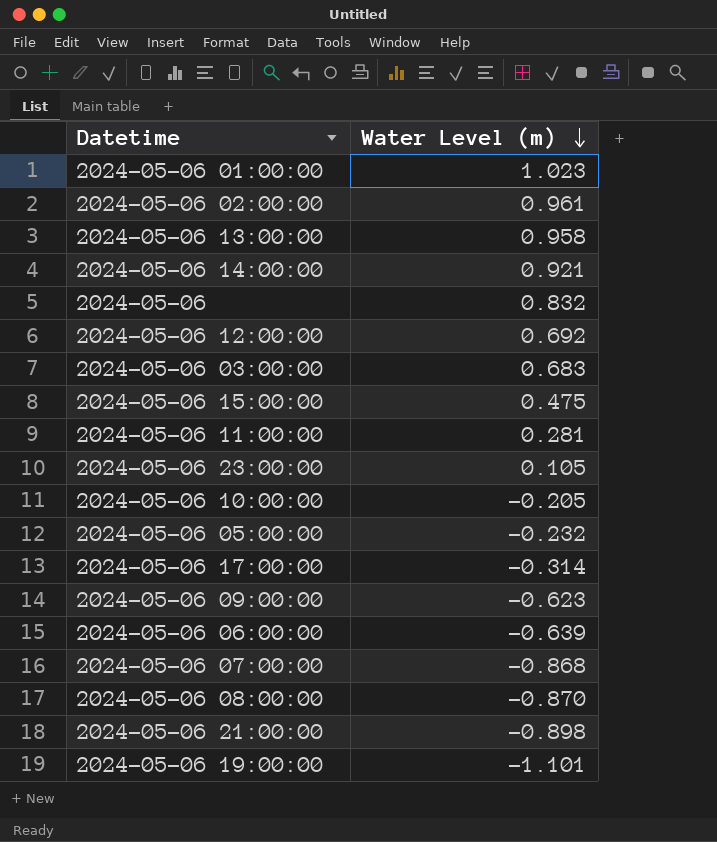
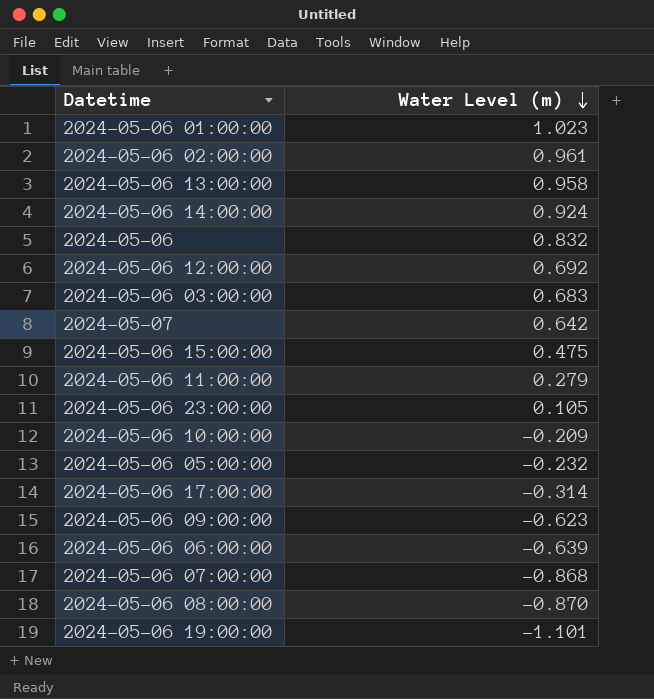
row 2024-05-06 21:00:00: -0.898 -> none
2024-05-06 14:00:00 | Water Level (m): 0.921 -> 0.924
row 2024-05-07: none -> 0.642
2024-05-06 11:00:00 | Water Level (m): 0.281 -> 0.279
2024-05-06 10:00:00 | Water Level (m): -0.205 -> -0.209

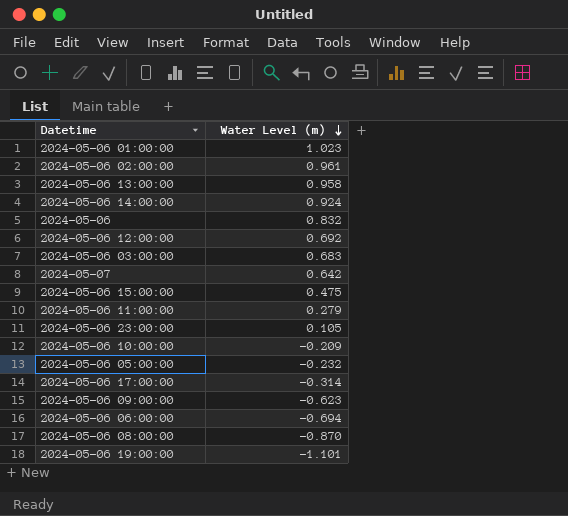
row 2024-05-06 07:00:00: -0.868 -> none
2024-05-06 06:00:00 | Water Level (m): -0.639 -> -0.694

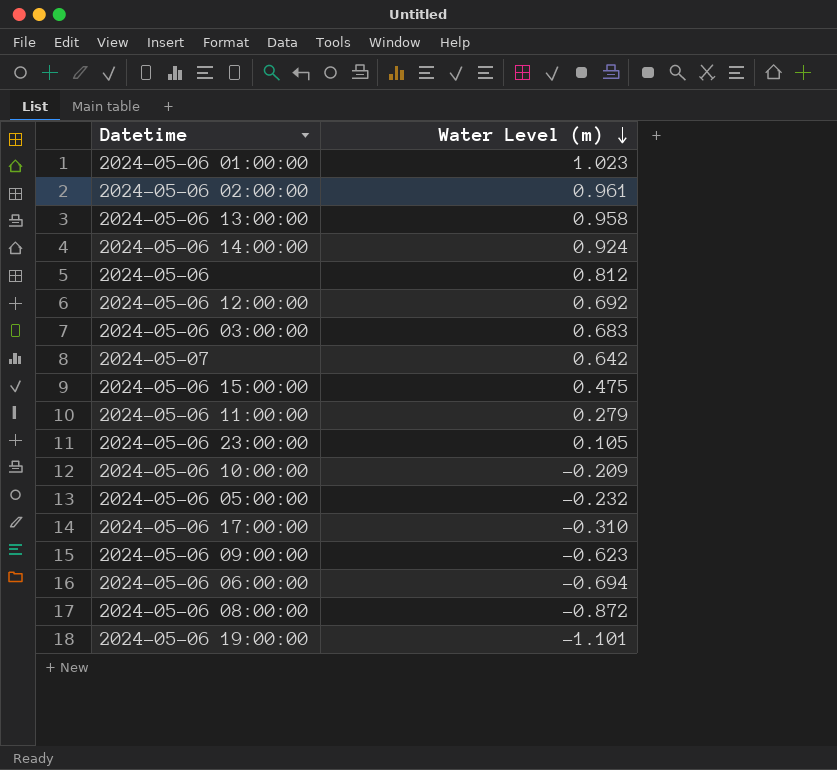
2024-05-06 | Water Level (m): 0.832 -> 0.812
2024-05-06 17:00:00 | Water Level (m): -0.314 -> -0.310
2024-05-06 08:00:00 | Water Level (m): -0.870 -> -0.872

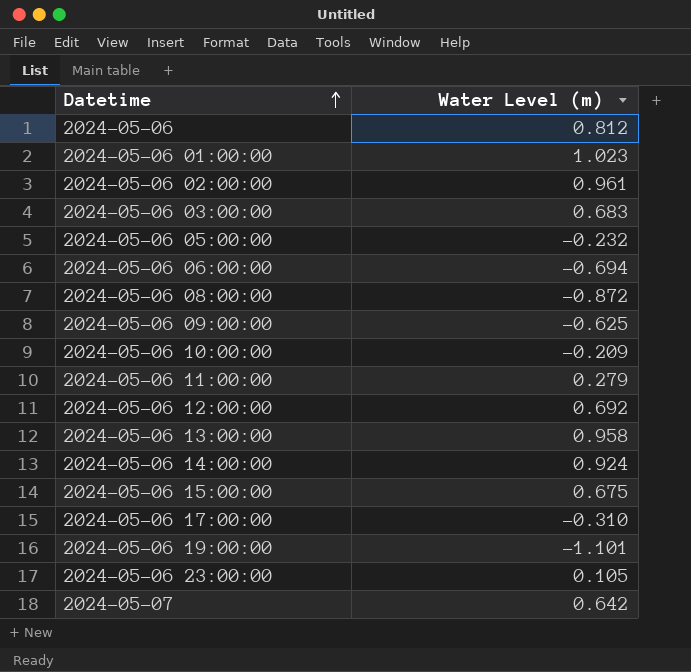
row order: Water Level (m) descending -> Datetime ascending
2024-05-06 09:00:00 | Water Level (m): -0.623 -> -0.625
2024-05-06 15:00:00 | Water Level (m): 0.475 -> 0.675

